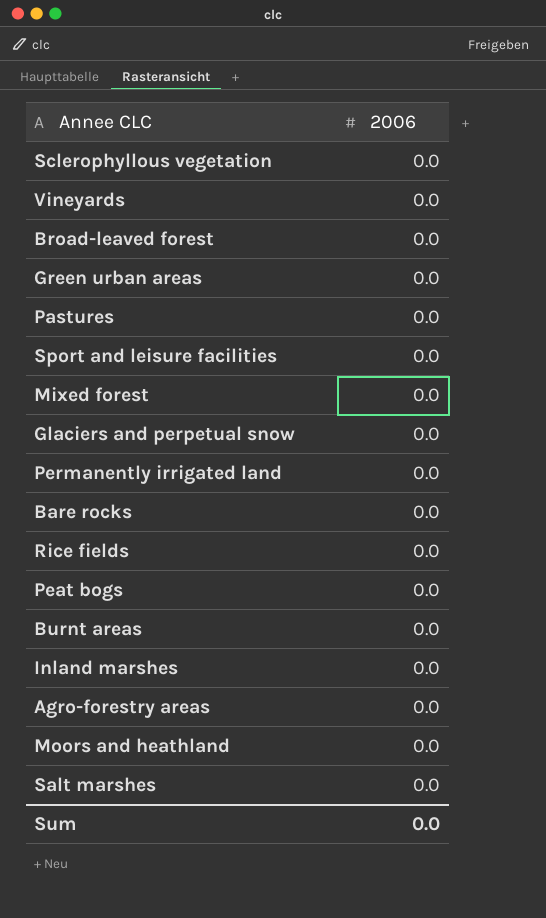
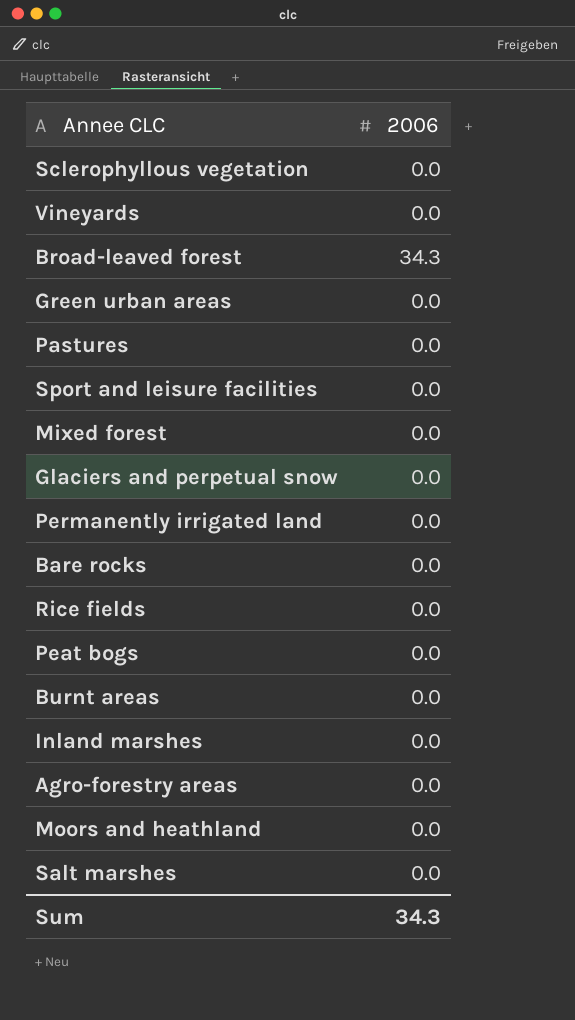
Broad-leaved forest | 2006: 0.0 -> 34.3
Sum | 2006: 0.0 -> 34.3

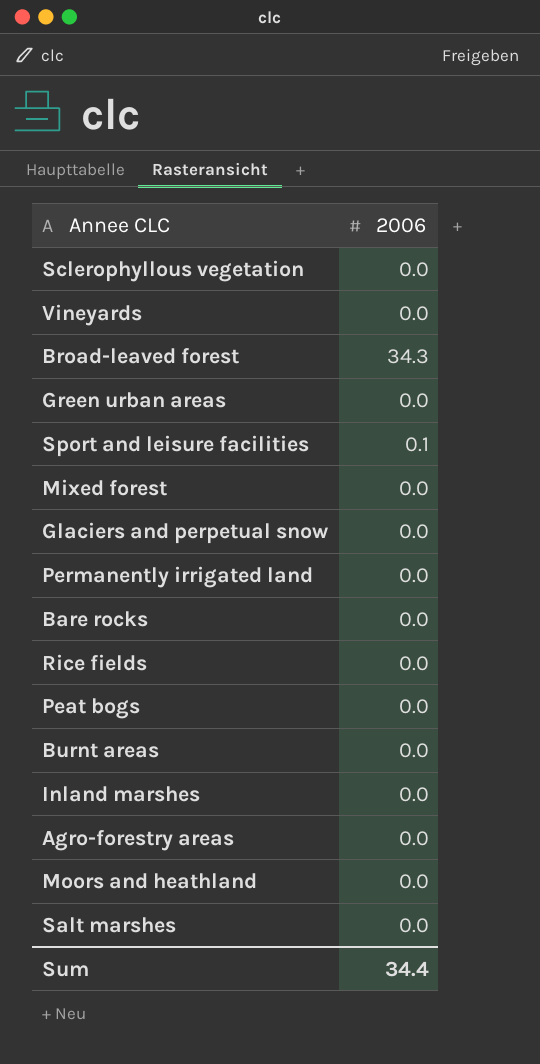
row Pastures: 0.0 -> none
Sport and leisure facilities | 2006: 0.0 -> 0.1
Sum | 2006: 34.3 -> 34.4

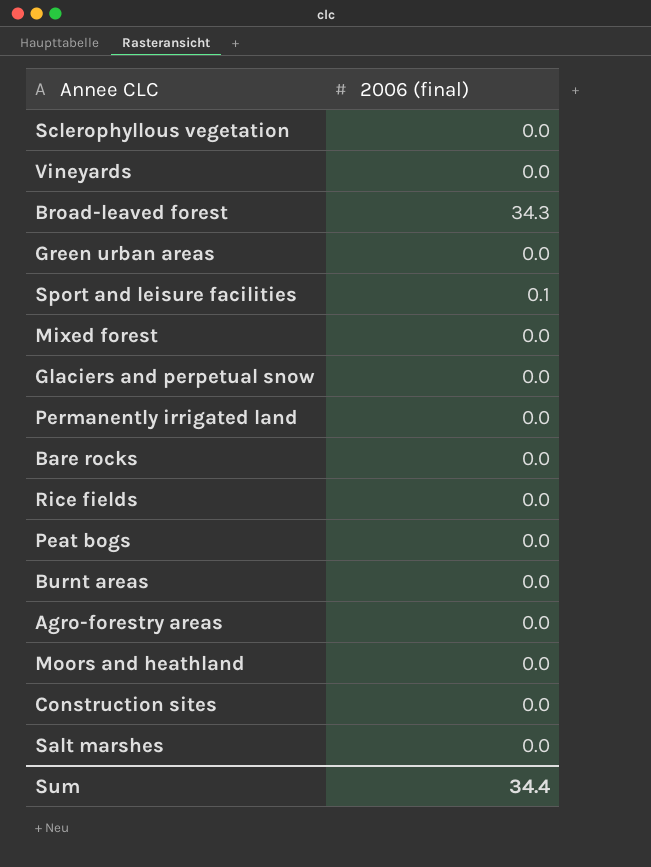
column name: 2006 -> 2006 (final)
row Inland marshes: 0.0 -> none
row Construction sites: none -> 0.0

